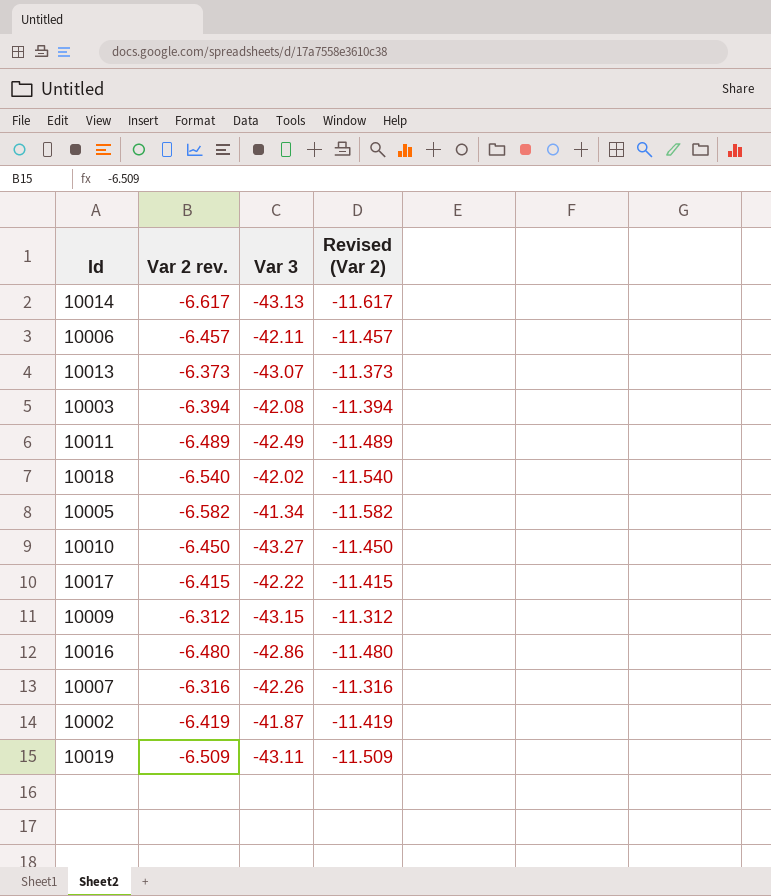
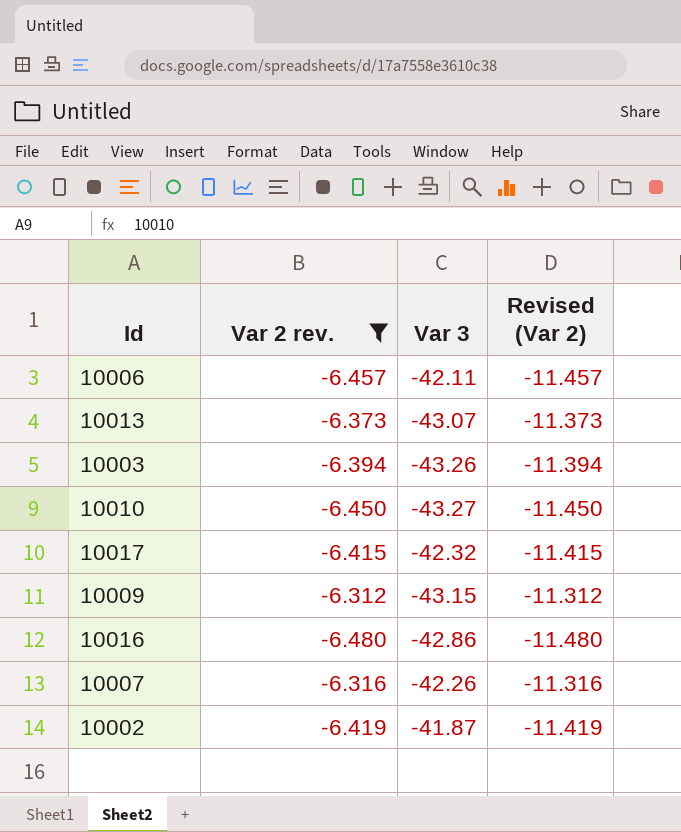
filter: none -> Var 2 rev. >= -6.480
10003 | Var 3: -42.08 -> -43.26
10017 | Var 3: -42.22 -> -42.32

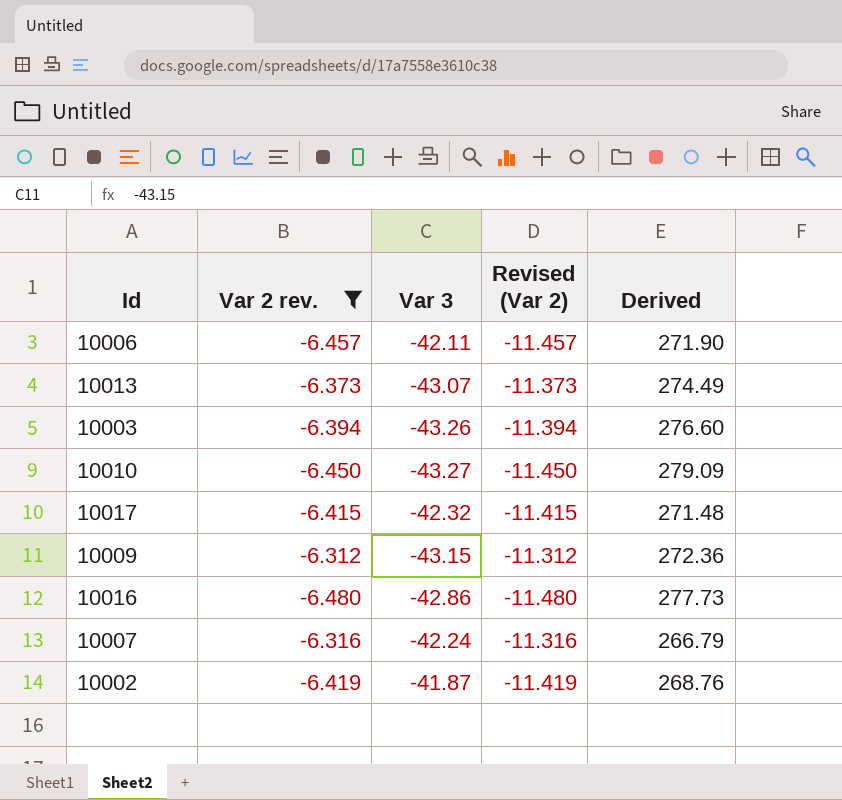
column Derived | formula: none -> [Var 2 rev.] * [Var 3]
10007 | Var 3: -42.26 -> -42.24

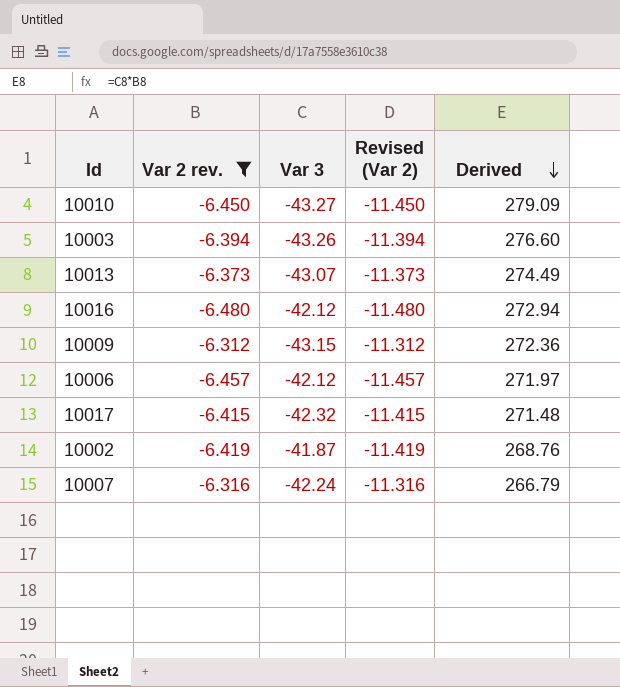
row order: none -> Derived descending
10016 | Var 3: -42.86 -> -42.12
10016 | Derived: 277.73 -> 272.94
10006 | Var 3: -42.11 -> -42.12
10006 | Derived: 271.90 -> 271.97

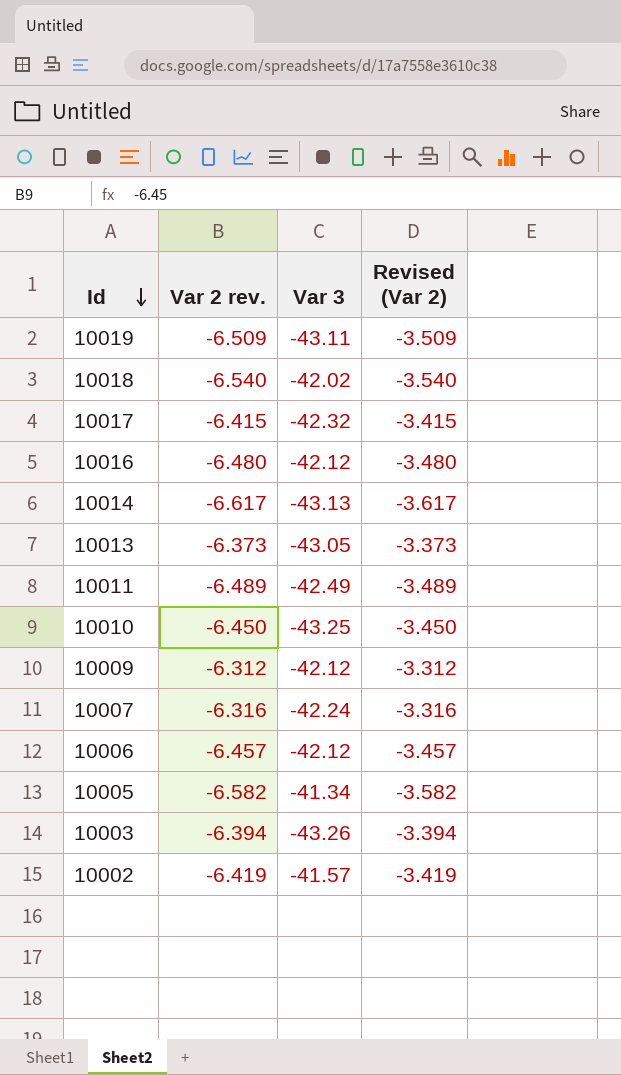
filter: Var 2 rev. >= -6.480 -> none
row order: Derived descending -> Id descending
column Derived | formula: [Var 2 rev.] * [Var 3] -> none
column Revised (Var 2) | formula: [Var 2 rev.] - 5 -> [Var 2 rev.] + 3
10013 | Var 3: -43.07 -> -43.05
10010 | Var 3: -43.27 -> -43.25
10009 | Var 3: -43.15 -> -42.12
10002 | Var 3: -41.87 -> -41.57

